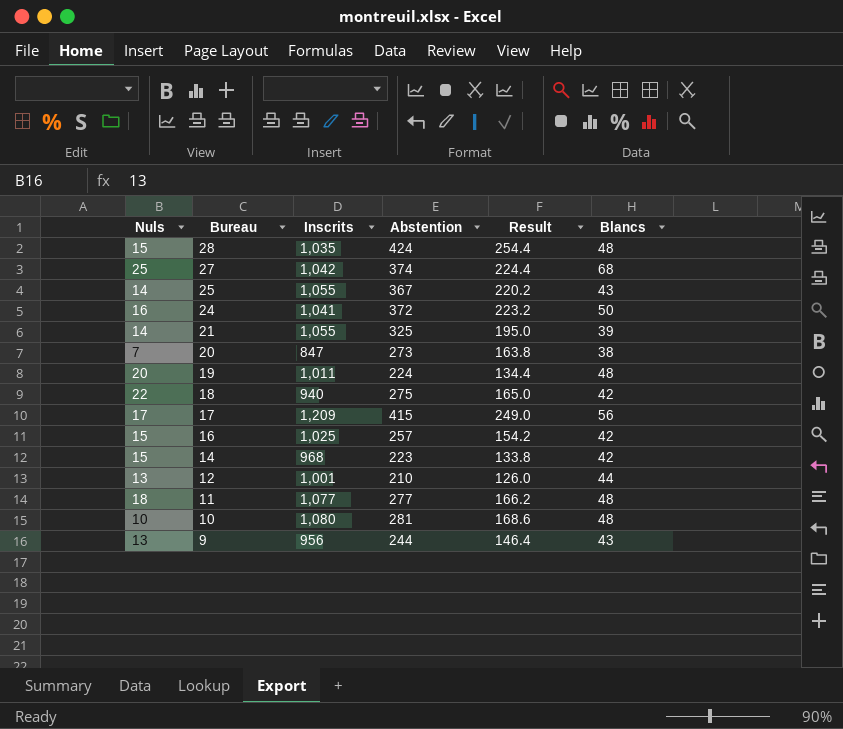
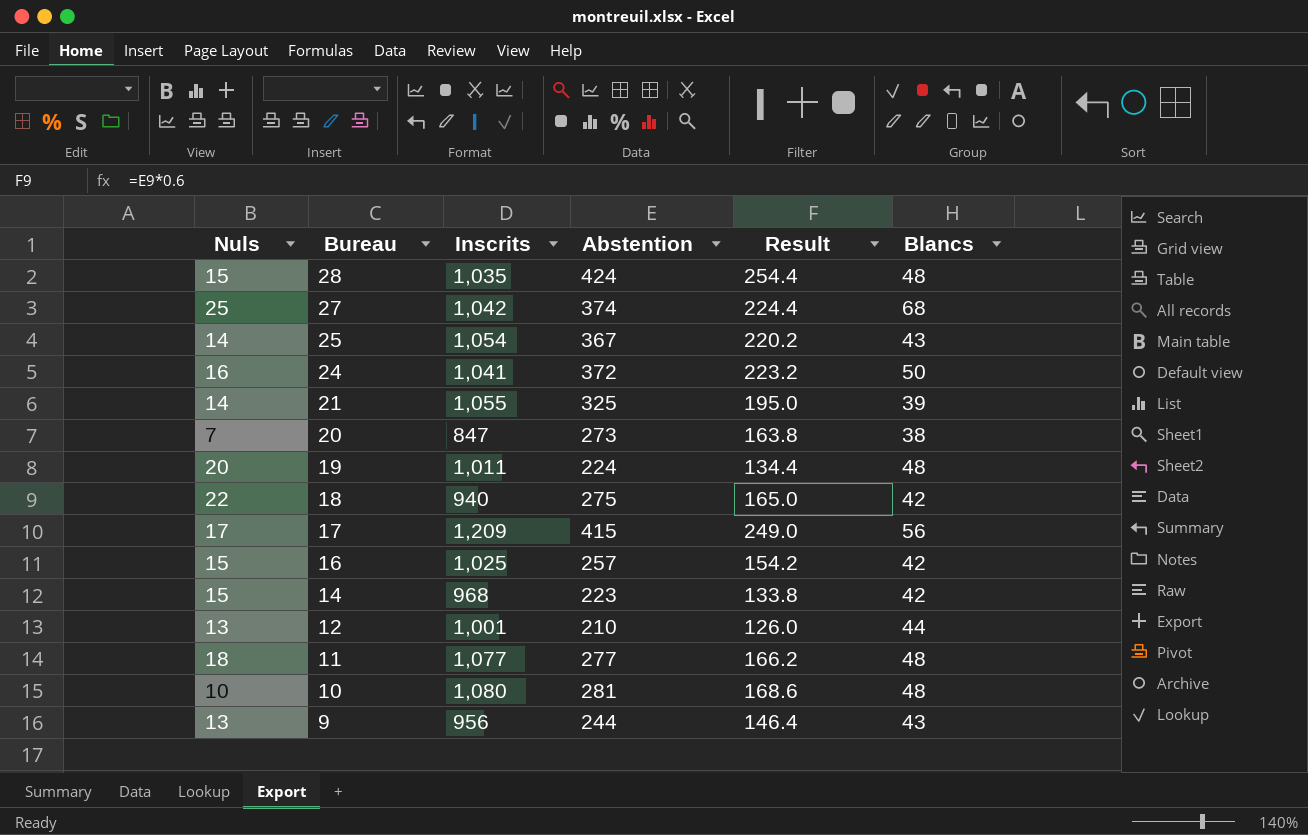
25 | Inscrits: 1,055 -> 1,054

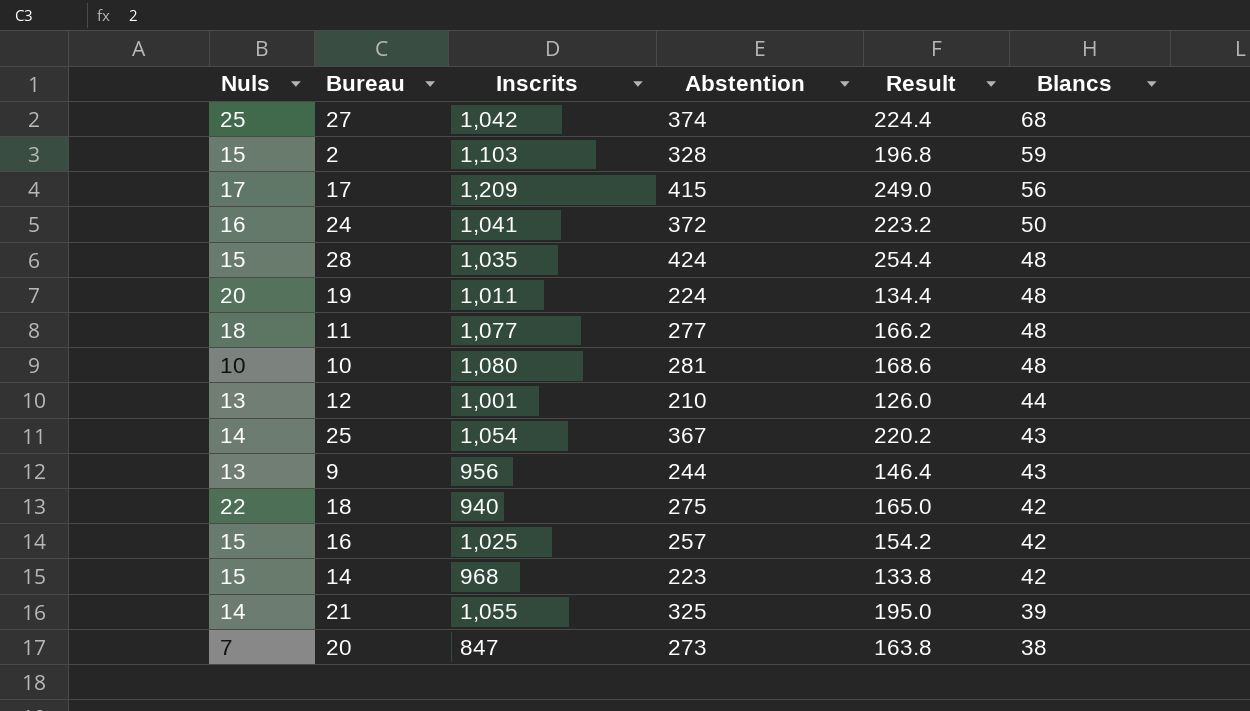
row order: Bureau descending -> Blancs descending
row 2: none -> 15 | 1,103 | 328 | 196.8 | 59

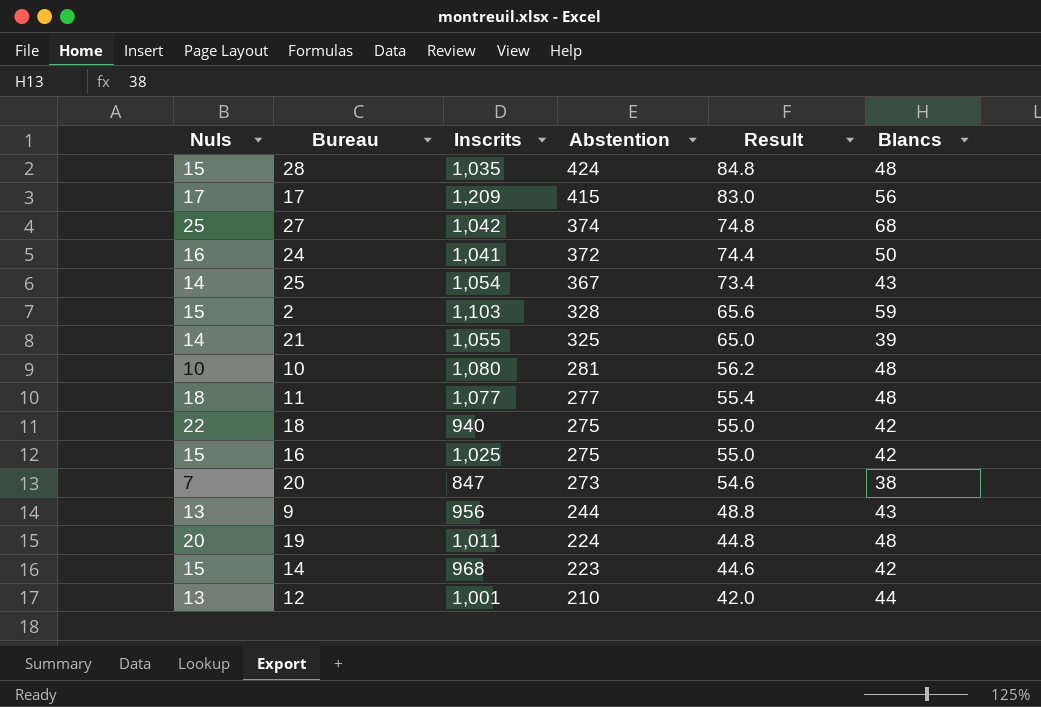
row order: Blancs descending -> Abstention descending
column Result | formula: [Abstention] * 0.6 -> [Abstention] * 0.2
16 | Abstention: 257 -> 275

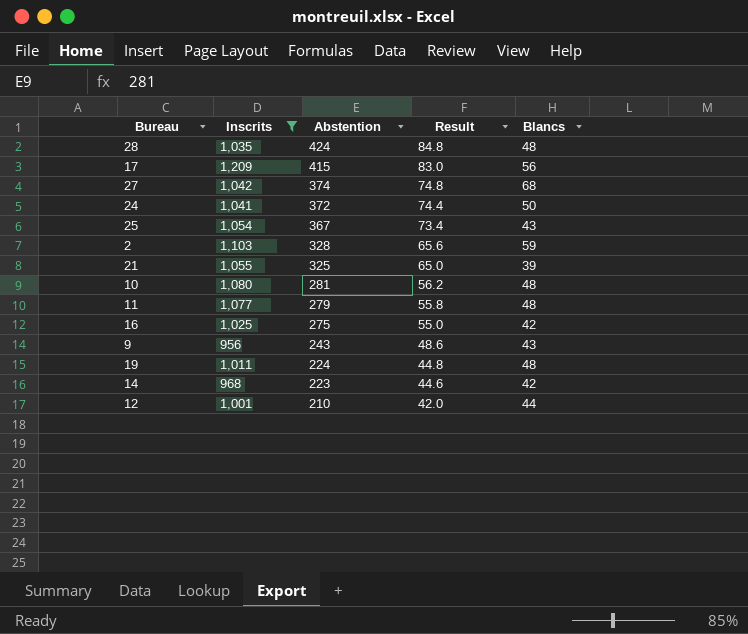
filter: none -> Inscrits >= 956
column Nuls | position: 1 -> none
11 | Abstention: 277 -> 279
11 | Result: 55.4 -> 55.8
9 | Abstention: 244 -> 243
9 | Result: 48.8 -> 48.6

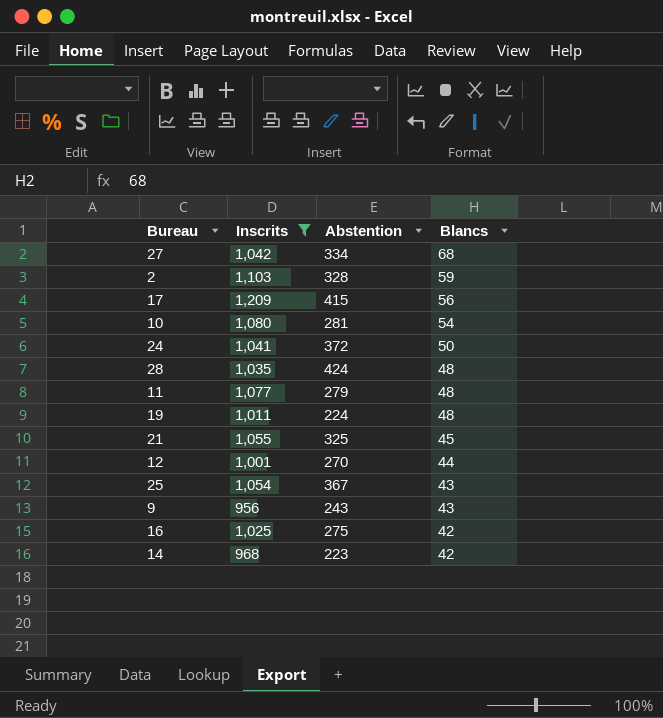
row order: Abstention descending -> Blancs descending
column Result | formula: [Abstention] * 0.2 -> none
27 | Abstention: 374 -> 334
10 | Blancs: 48 -> 54
21 | Blancs: 39 -> 45
12 | Abstention: 210 -> 270

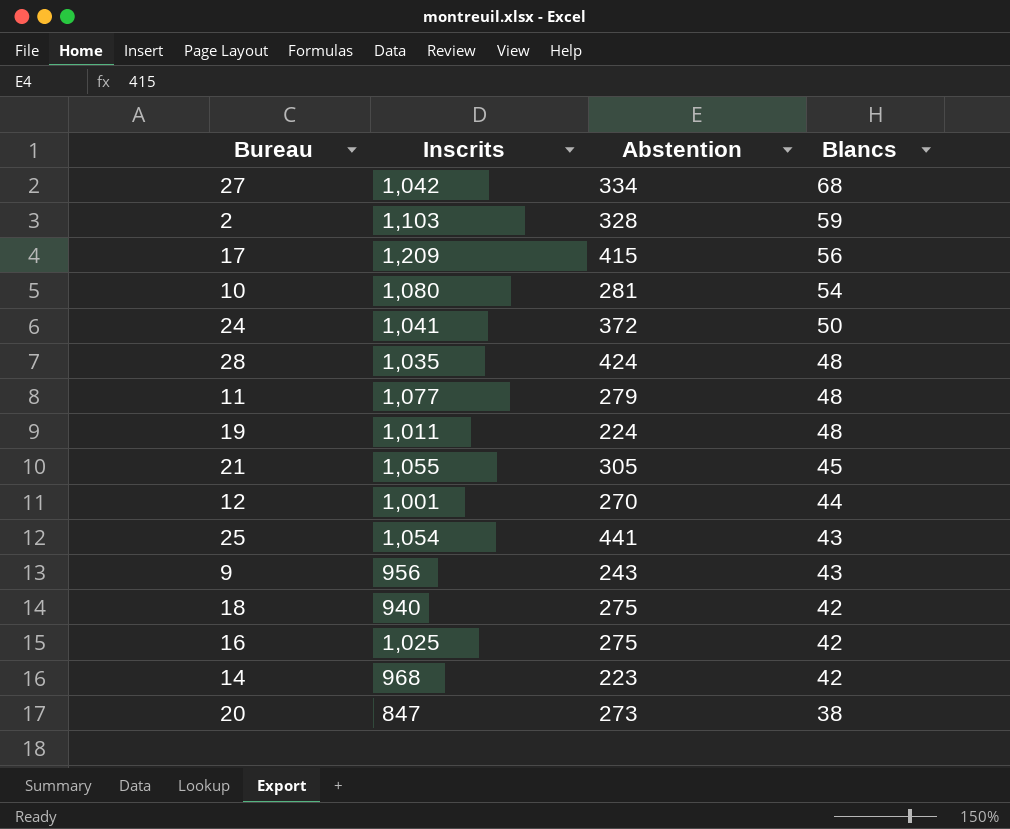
filter: Inscrits >= 956 -> none
21 | Abstention: 325 -> 305
25 | Abstention: 367 -> 441

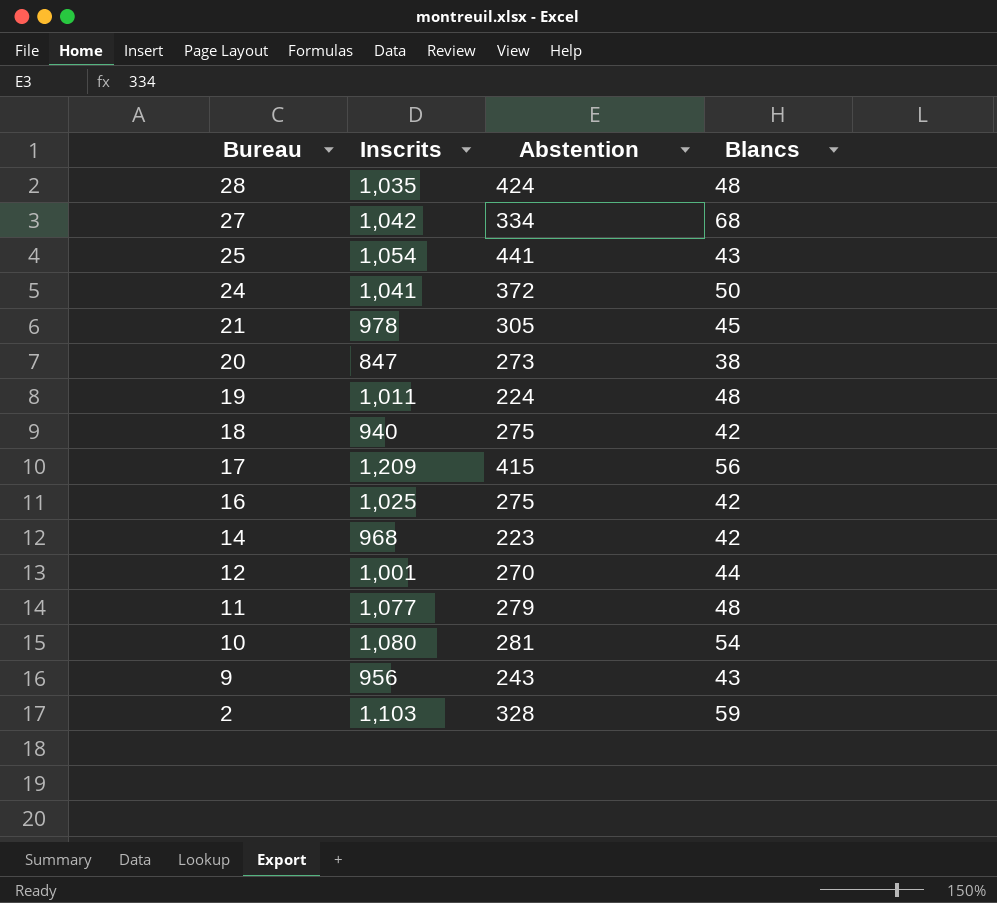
row order: Blancs descending -> Bureau descending
21 | Inscrits: 1,055 -> 978

